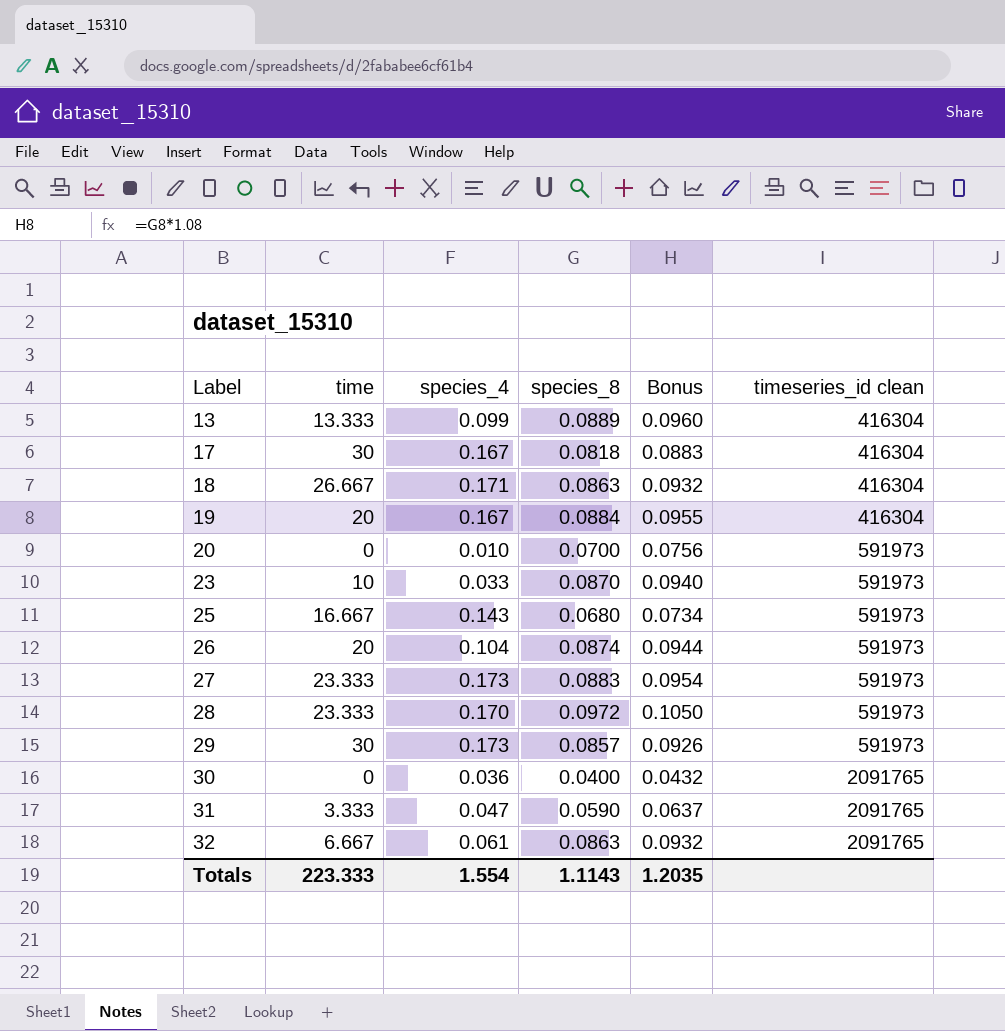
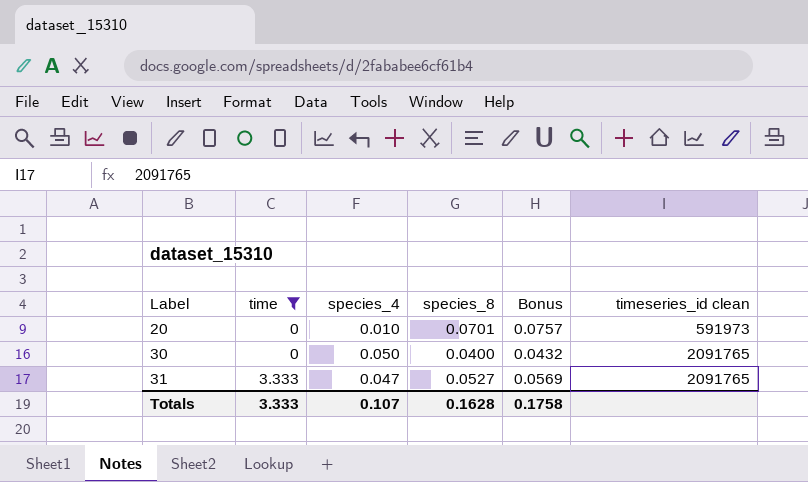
filter: none -> time <= 3.333
20 | species_8: 0.0700 -> 0.0701
20 | Bonus: 0.0756 -> 0.0757
30 | species_4: 0.036 -> 0.050
31 | species_8: 0.0590 -> 0.0527
31 | Bonus: 0.0637 -> 0.0569
Totals | time: 223.333 -> 3.333
Totals | species_4: 1.554 -> 0.107
Totals | species_8: 1.1143 -> 0.1628
Totals | Bonus: 1.2035 -> 0.1758

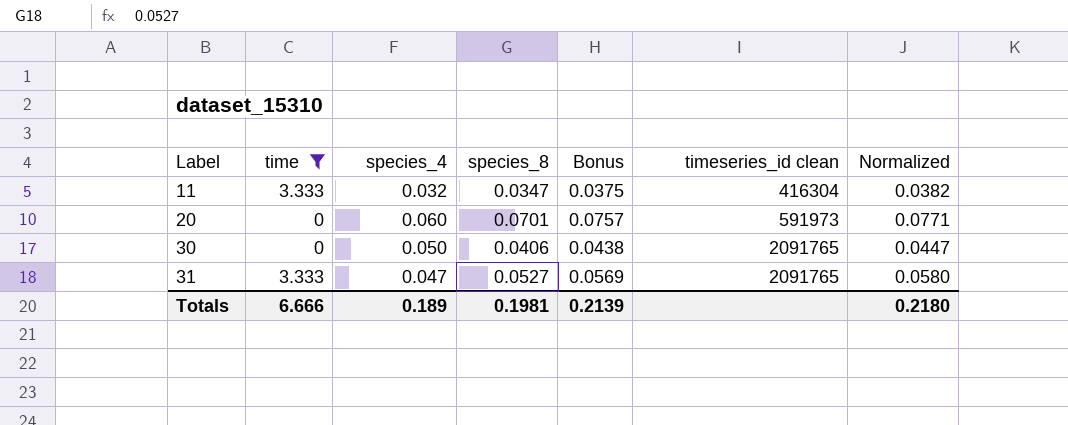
column Normalized | formula: none -> [species_8] * 1.1
row 11: none -> 3.333 | 0.032 | 0.0347 | 0.0375 | 416304 | 0.0382
20 | species_4: 0.010 -> 0.060
30 | species_8: 0.0400 -> 0.0406
30 | Bonus: 0.0432 -> 0.0438
Totals | time: 3.333 -> 6.666
Totals | species_4: 0.107 -> 0.189
Totals | species_8: 0.1628 -> 0.1981
Totals | Bonus: 0.1758 -> 0.2139

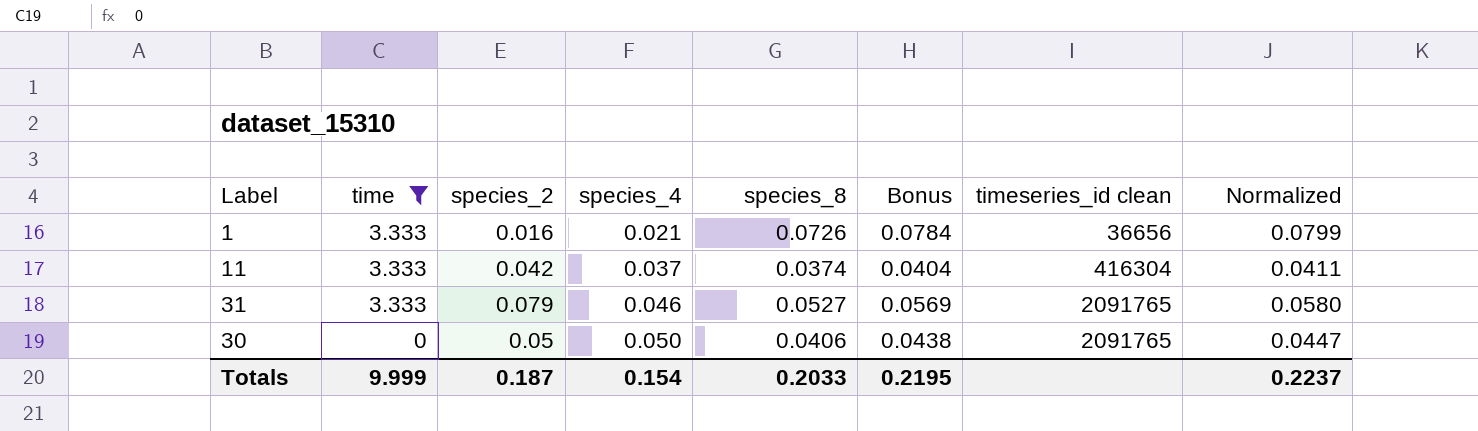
row order: Label ascending -> time descending
column species_2 | position: none -> 3
row 20: 0 | 0.060 | 0.0701 | 0.0757 | 591973 | 0.0771 -> none
row 1: none -> 3.333 | 0.016 | 0.021 | 0.0726 | 0.0784 | 36656 | 0.0799
11 | species_4: 0.032 -> 0.037
11 | species_8: 0.0347 -> 0.0374
11 | Bonus: 0.0375 -> 0.0404
11 | Normalized: 0.0382 -> 0.0411
31 | species_4: 0.047 -> 0.046
Totals | time: 6.666 -> 9.999
Totals | species_4: 0.189 -> 0.154
Totals | species_8: 0.1981 -> 0.2033
Totals | Bonus: 0.2139 -> 0.2195
Totals | Normalized: 0.2180 -> 0.2237

